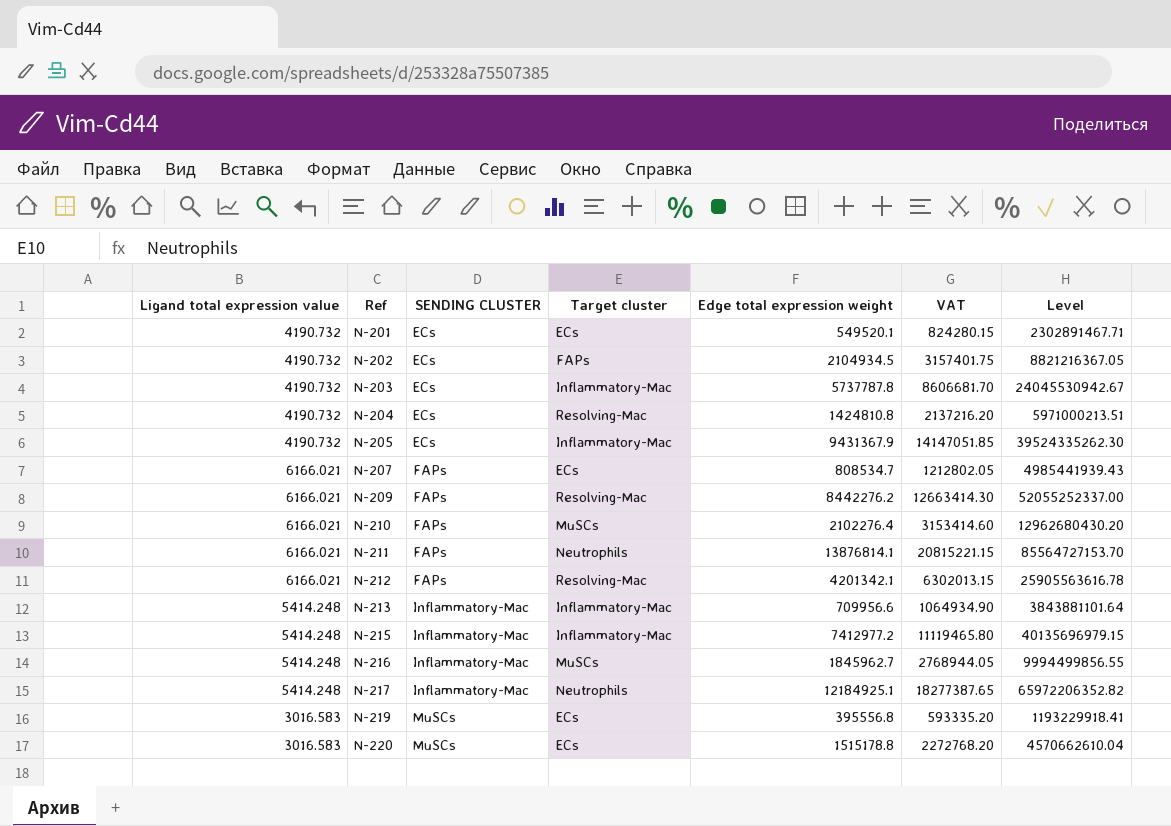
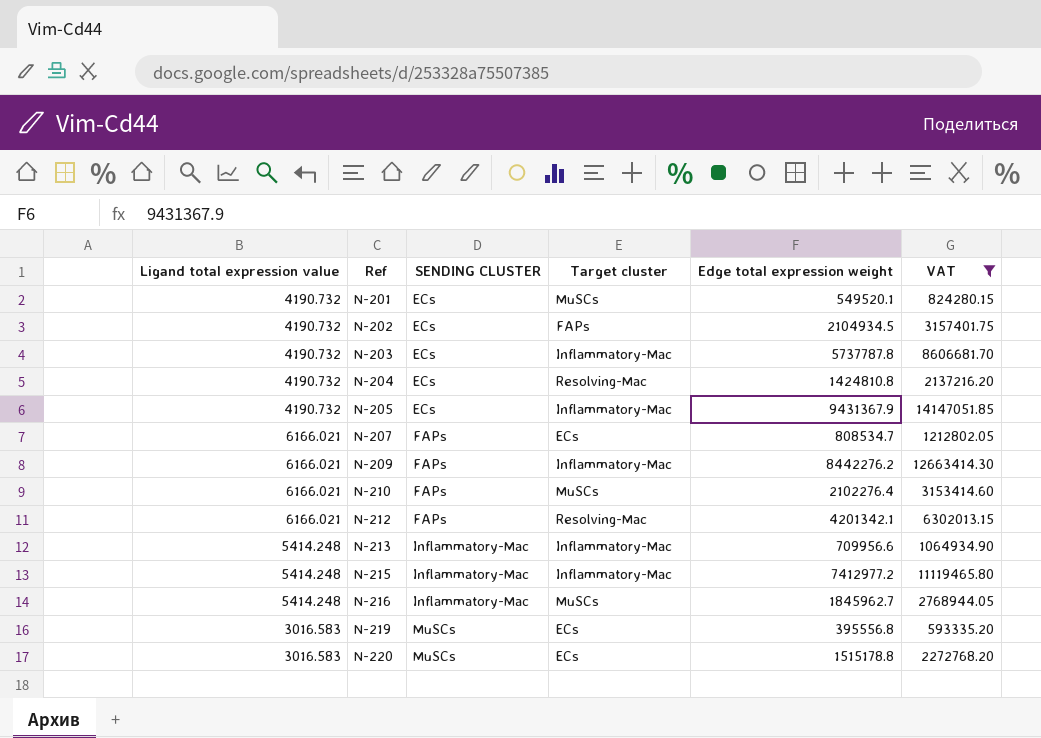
filter: none -> VAT <= 14147051.85
column Level | formula: [Ligand total expression value] * [Edge total expression weight] -> none
N-201 | Target cluster: ECs -> MuSCs
N-209 | Target cluster: Resolving-Mac -> Inflammatory-Mac

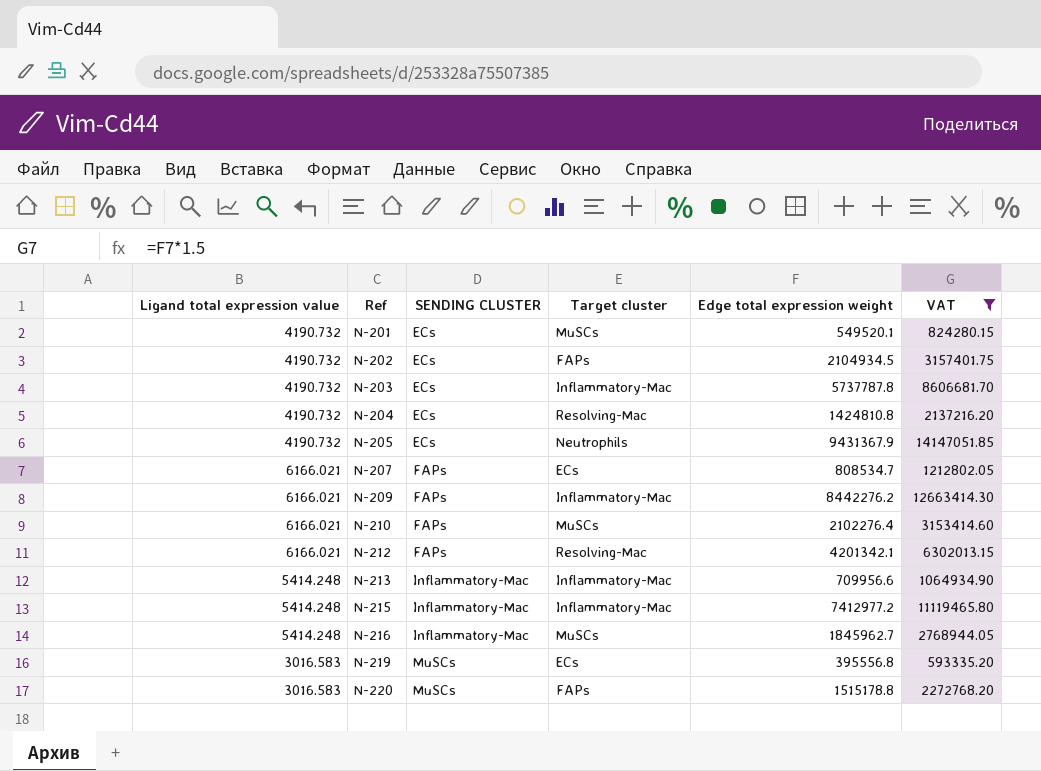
N-205 | Target cluster: Inflammatory-Mac -> Neutrophils
N-220 | Target cluster: ECs -> FAPs

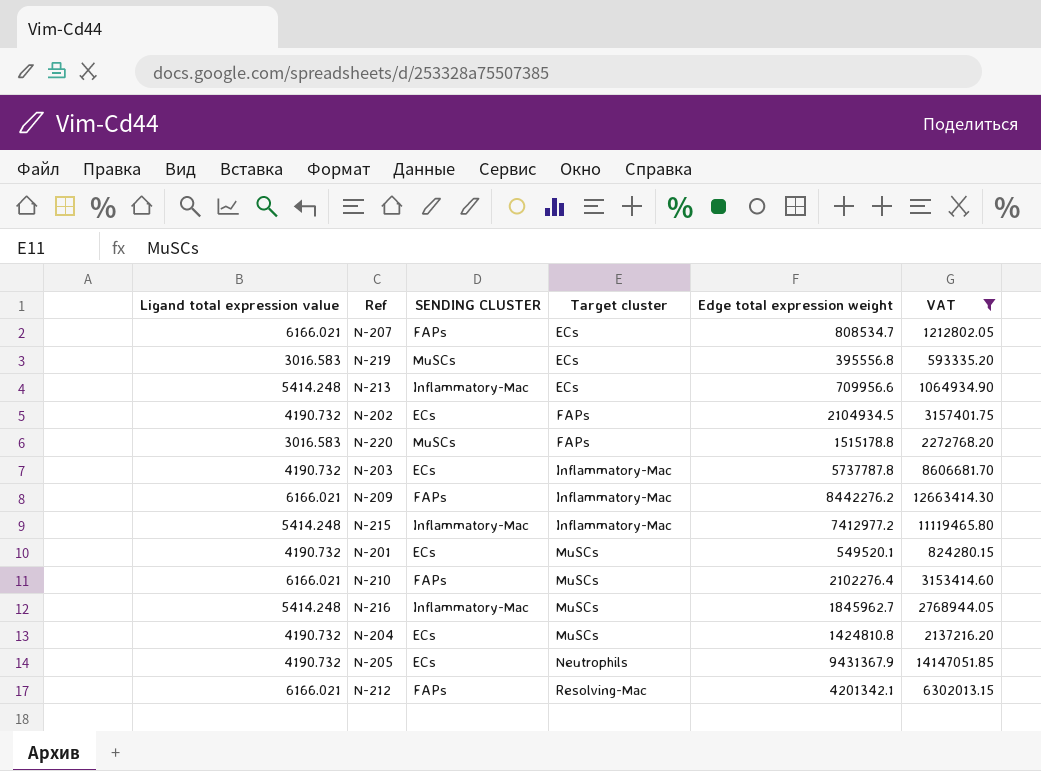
row order: Ref ascending -> Target cluster ascending
N-213 | Target cluster: Inflammatory-Mac -> ECs
N-204 | Target cluster: Resolving-Mac -> MuSCs

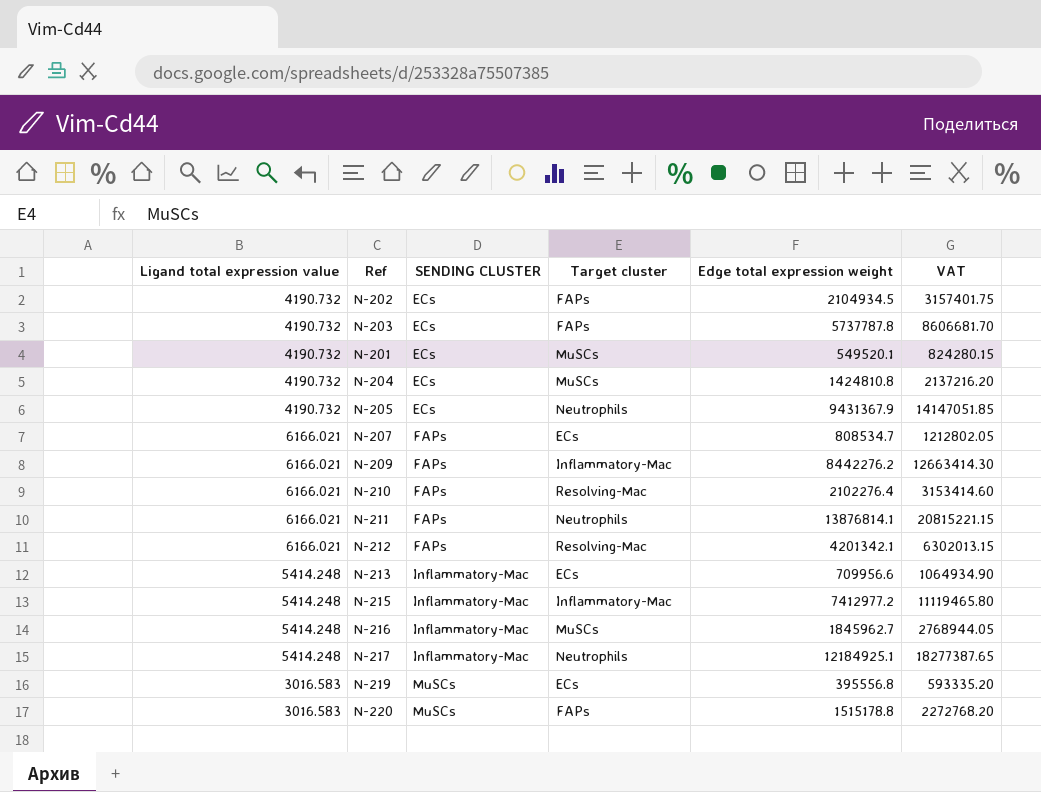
filter: VAT <= 14147051.85 -> none
row order: Target cluster ascending -> SENDING CLUSTER ascending
N-203 | Target cluster: Inflammatory-Mac -> FAPs
N-210 | Target cluster: MuSCs -> Resolving-Mac

